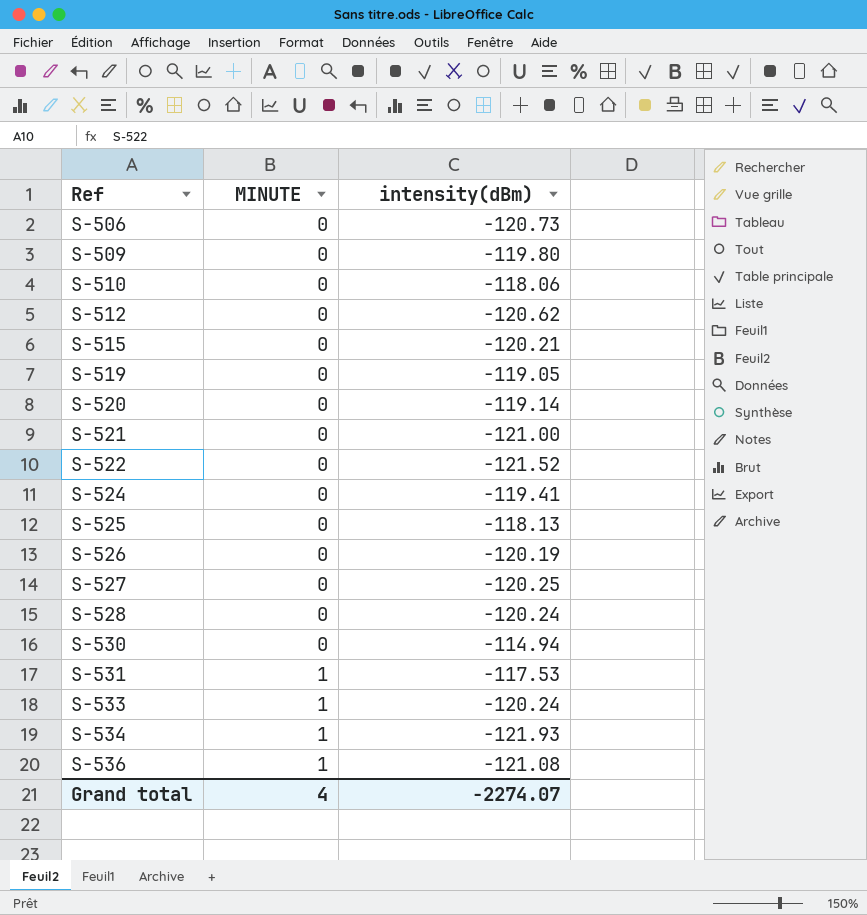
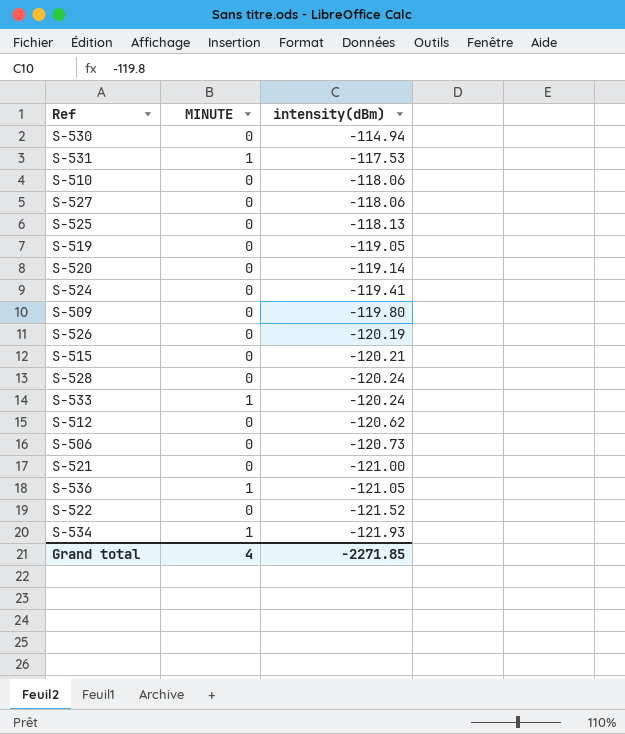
row order: Ref ascending -> intensity(dBm) descending
S-527 | intensity(dBm): -120.25 -> -118.06
S-536 | intensity(dBm): -121.08 -> -121.05
Grand total | intensity(dBm): -2274.07 -> -2271.85

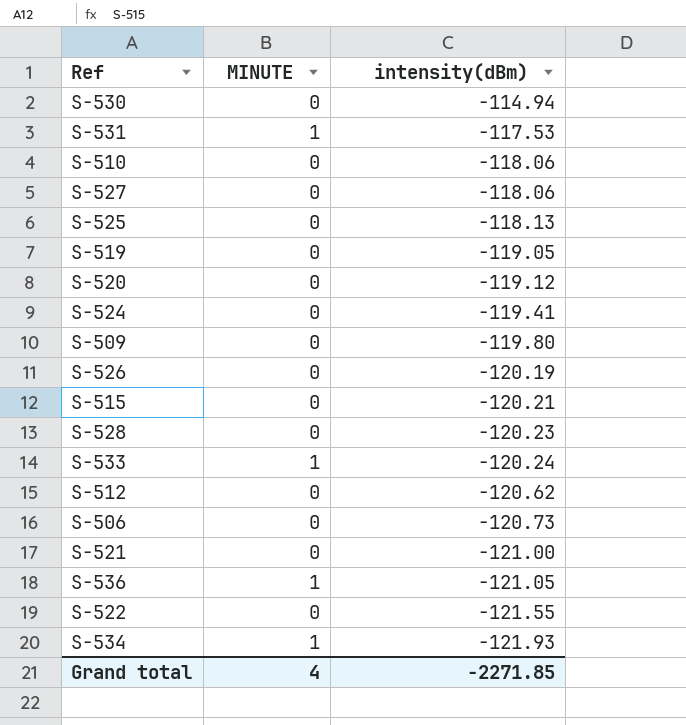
S-520 | intensity(dBm): -119.14 -> -119.12
S-528 | intensity(dBm): -120.24 -> -120.23
S-522 | intensity(dBm): -121.52 -> -121.55

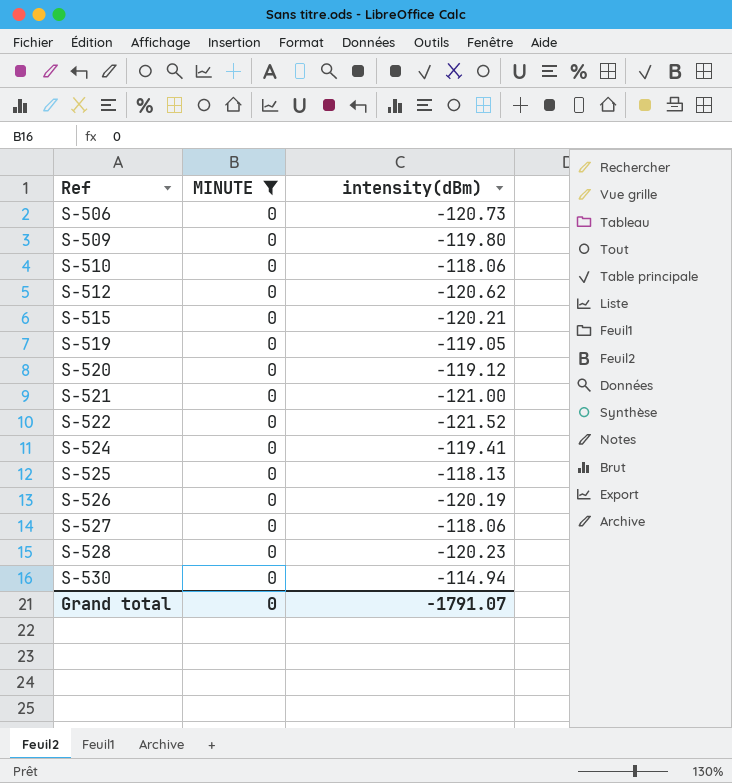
filter: none -> MINUTE = 0
row order: intensity(dBm) descending -> Ref ascending
S-522 | intensity(dBm): -121.55 -> -121.52
Grand total | MINUTE: 4 -> 0
Grand total | intensity(dBm): -2271.85 -> -1791.07

